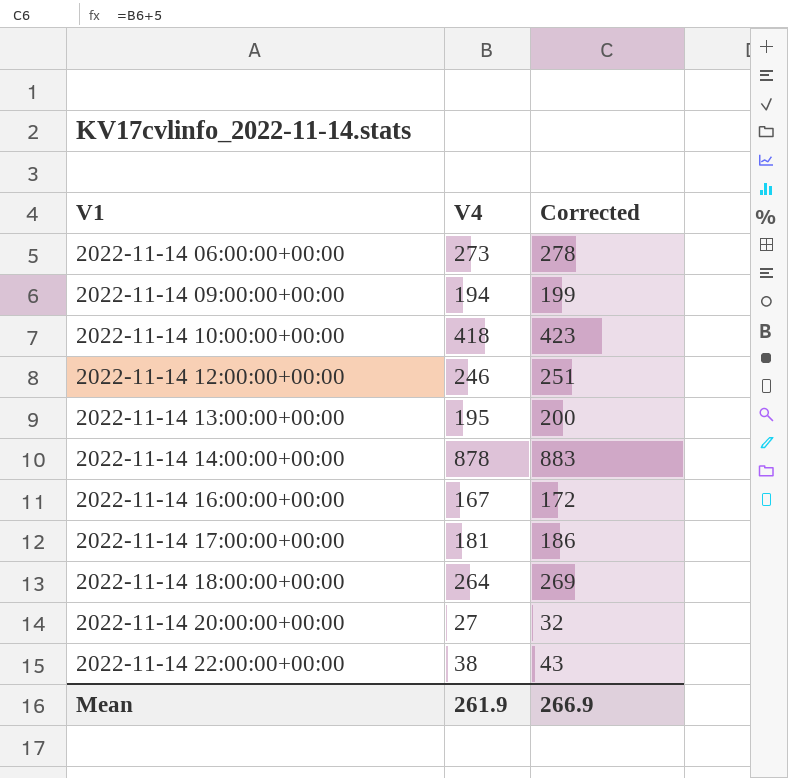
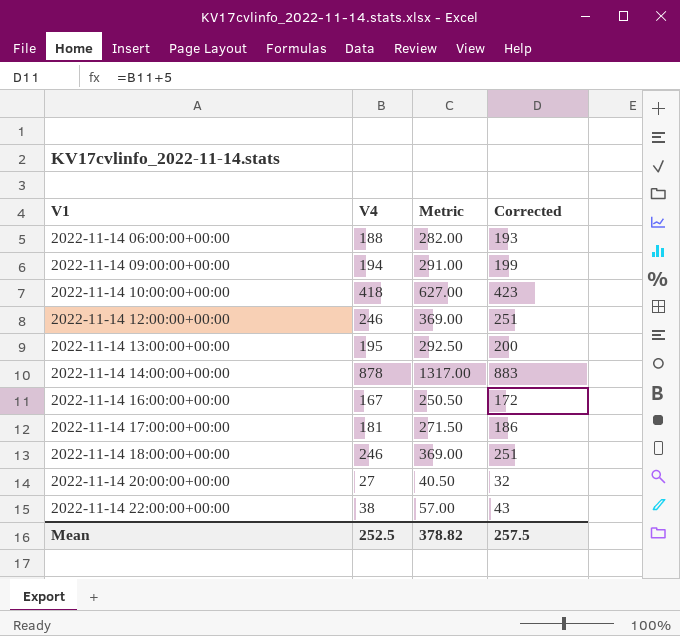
column Metric | formula: none -> [V4] * 1.5
2022-11-14 06:00:00+00:00 | V4: 273 -> 188
2022-11-14 06:00:00+00:00 | Corrected: 278 -> 193
2022-11-14 18:00:00+00:00 | V4: 264 -> 246
2022-11-14 18:00:00+00:00 | Corrected: 269 -> 251
Mean | V4: 261.9 -> 252.5
Mean | Corrected: 266.9 -> 257.5

